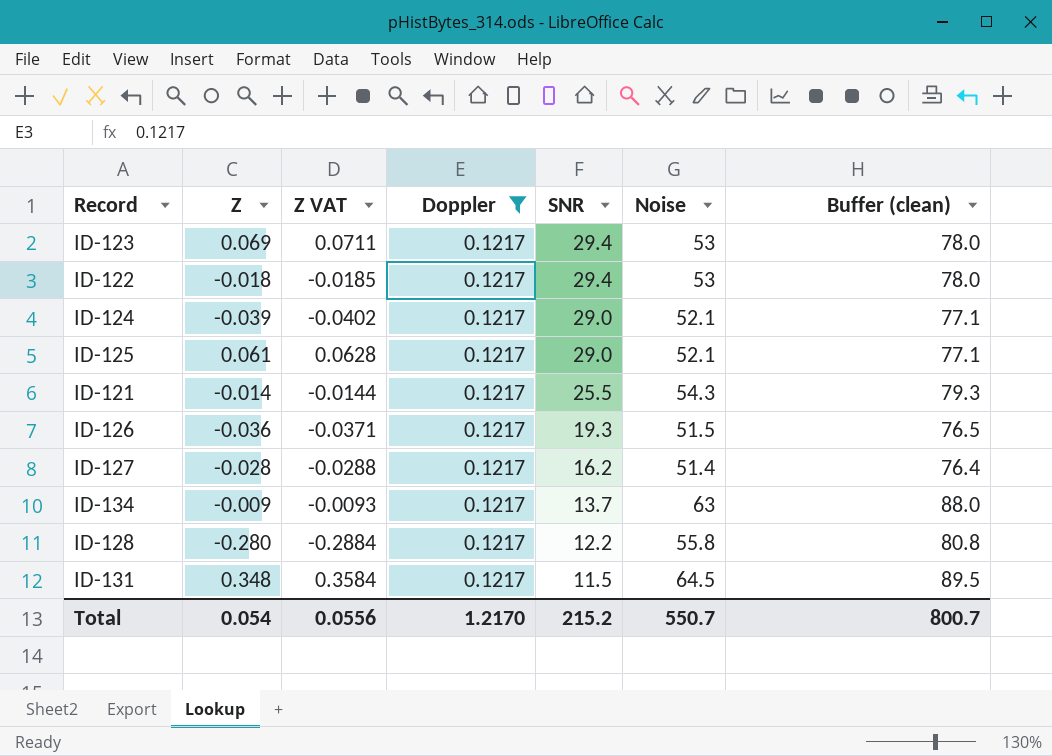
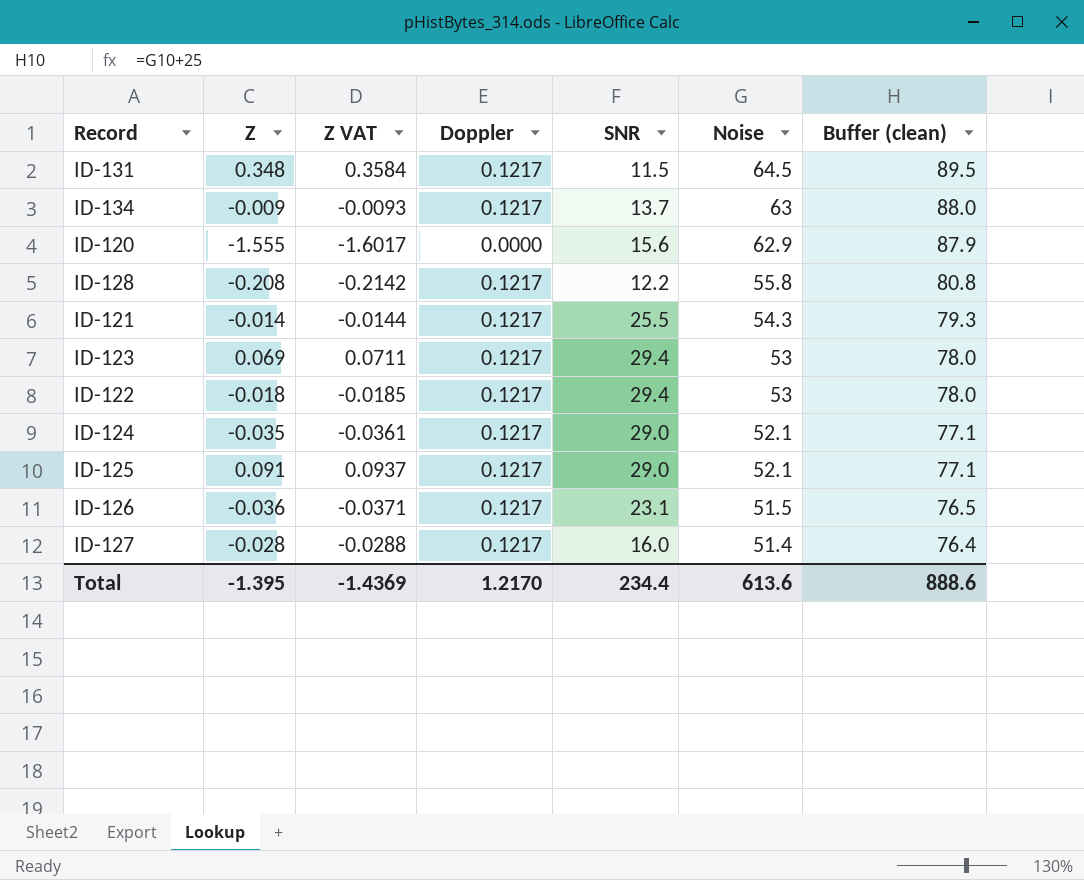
filter: Doppler = 0.1217 -> none
row order: SNR descending -> Noise descending
ID-128 | Z: -0.280 -> -0.208
ID-128 | Z VAT: -0.2884 -> -0.2142
ID-124 | Z: -0.039 -> -0.035
ID-124 | Z VAT: -0.0402 -> -0.0361
ID-125 | Z: 0.061 -> 0.091
ID-125 | Z VAT: 0.0628 -> 0.0937
ID-126 | SNR: 19.3 -> 23.1
ID-127 | SNR: 16.2 -> 16.0
Total | Z: 0.054 -> -1.395
Total | Z VAT: 0.0556 -> -1.4369
Total | SNR: 215.2 -> 234.4
Total | Noise: 550.7 -> 613.6
Total | Buffer (clean): 800.7 -> 888.6

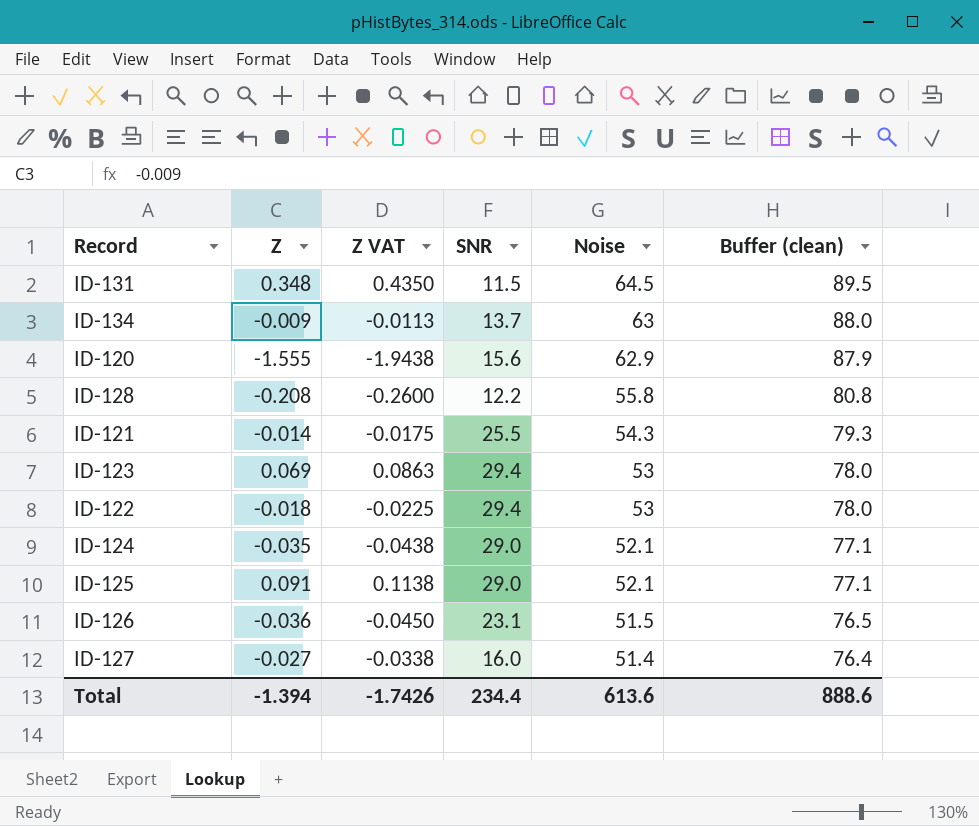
column Doppler | position: 4 -> none
column Z VAT | formula: [Z] * 1.03 -> [Z] * 1.25
ID-127 | Z: -0.028 -> -0.027
Total | Z: -1.395 -> -1.394
Total | Z VAT: -1.4369 -> -1.7426

